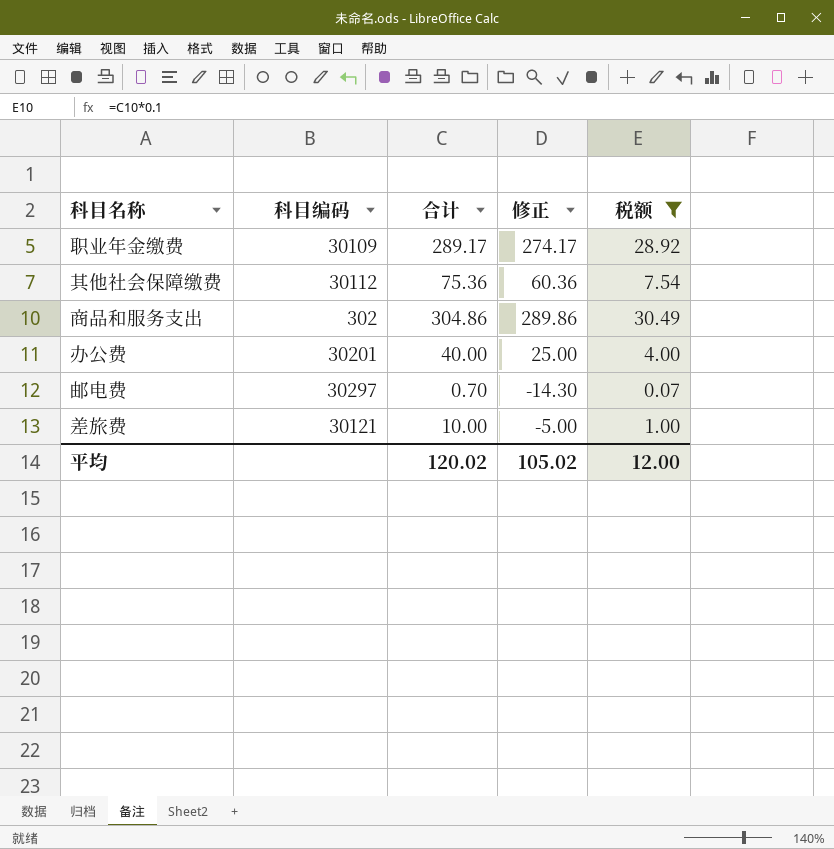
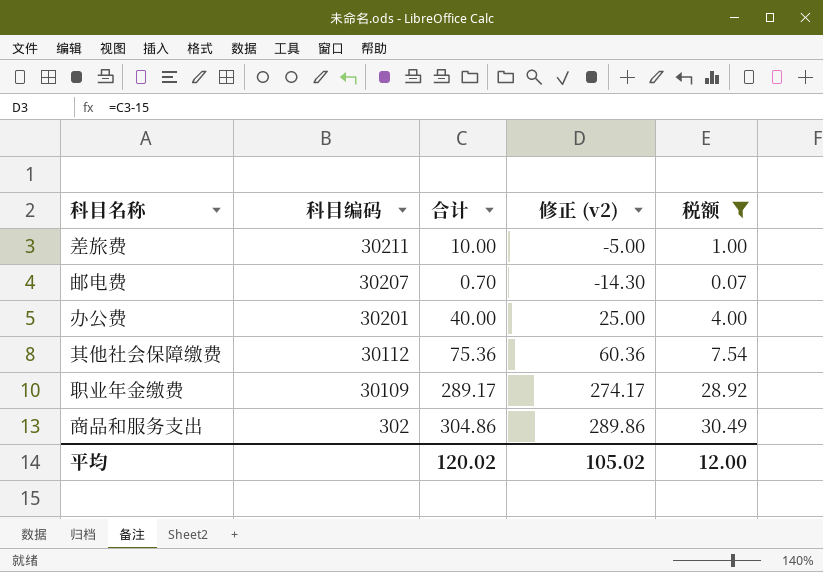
row order: none -> 科目编码 descending
column name: 修正 -> 修正 (v2)
差旅费 | 科目编码: 30121 -> 30211
邮电费 | 科目编码: 30297 -> 30207

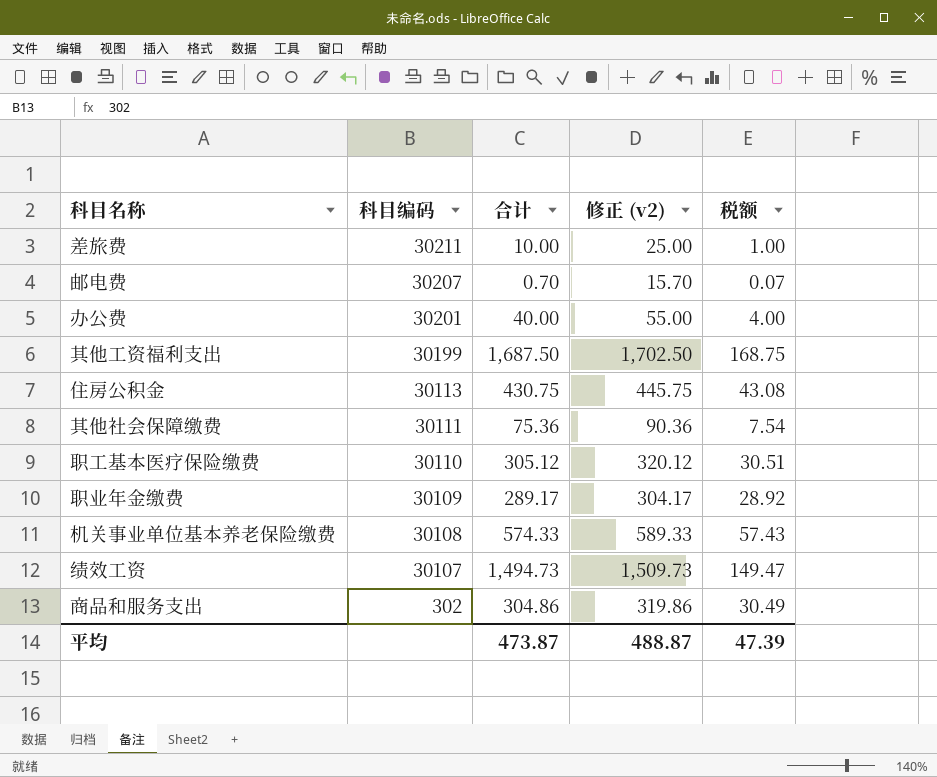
filter: 税额 <= 30.49 -> none
column 修正 (v2) | formula: [合计] - 15 -> [合计] + 15
其他社会保障缴费 | 科目编码: 30112 -> 30111
平均 | 合计: 120.02 -> 473.87
平均 | 修正 (v2): 105.02 -> 488.87
平均 | 税额: 12.00 -> 47.39

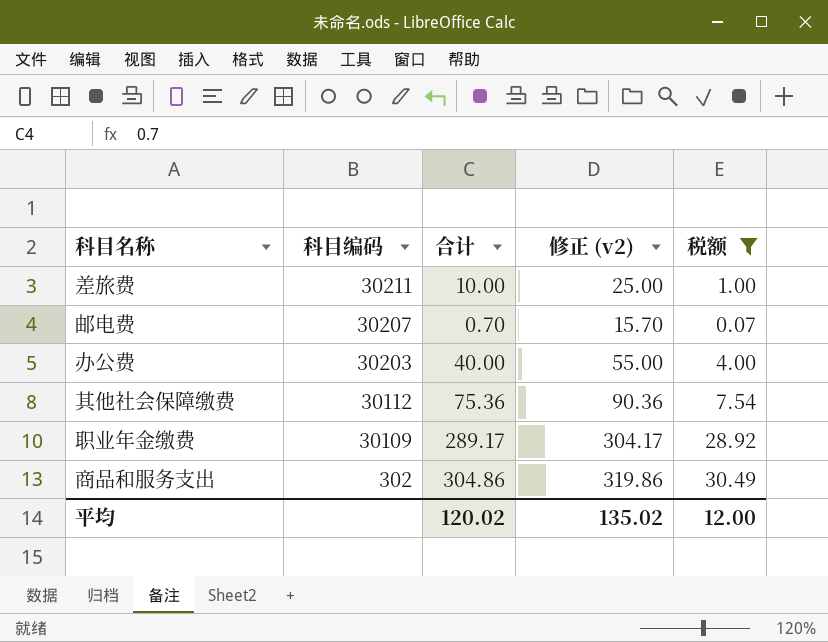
filter: none -> 税额 <= 30.49
办公费 | 科目编码: 30201 -> 30203
其他社会保障缴费 | 科目编码: 30111 -> 30112
平均 | 合计: 473.87 -> 120.02
平均 | 修正 (v2): 488.87 -> 135.02
平均 | 税额: 47.39 -> 12.00

